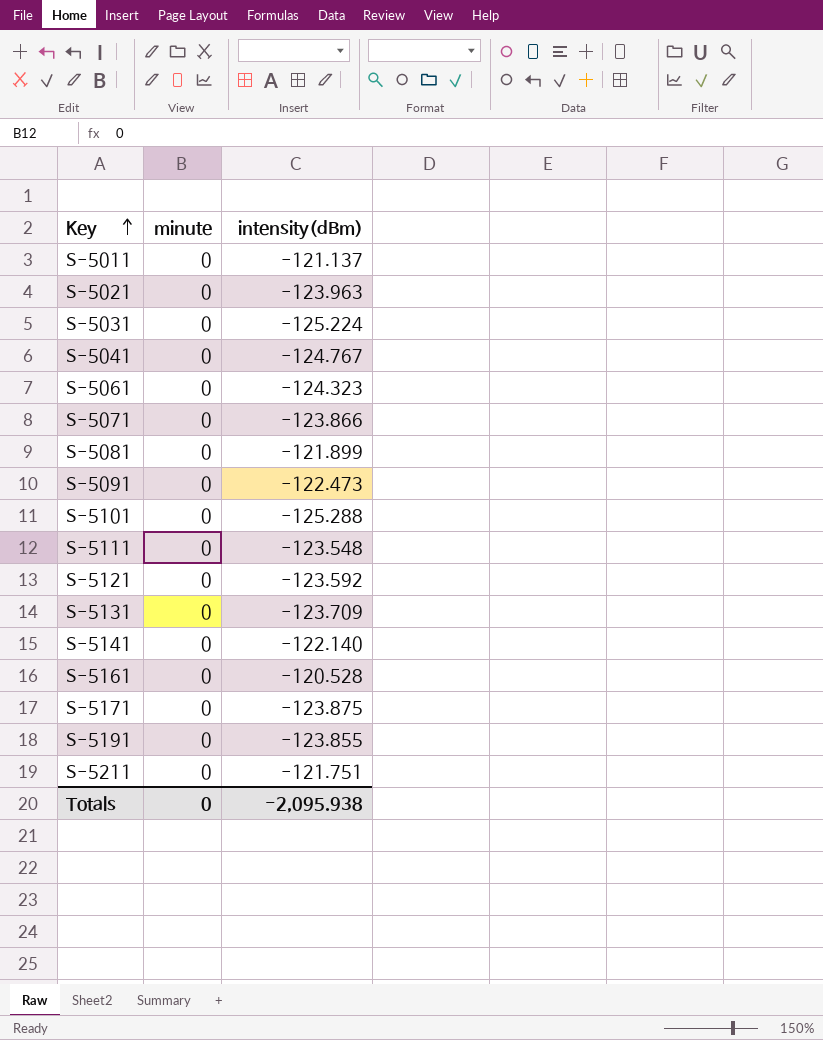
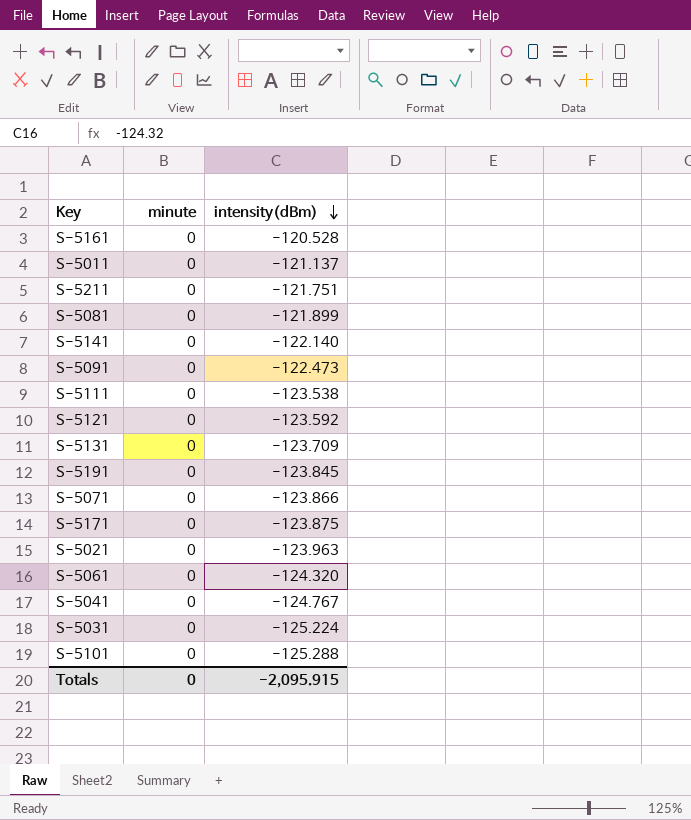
row order: Key ascending -> intensity(dBm) descending
S-5111 | intensity(dBm): -123.548 -> -123.538
S-5191 | intensity(dBm): -123.855 -> -123.845
S-5061 | intensity(dBm): -124.323 -> -124.320
Totals | intensity(dBm): -2,095.938 -> -2,095.915

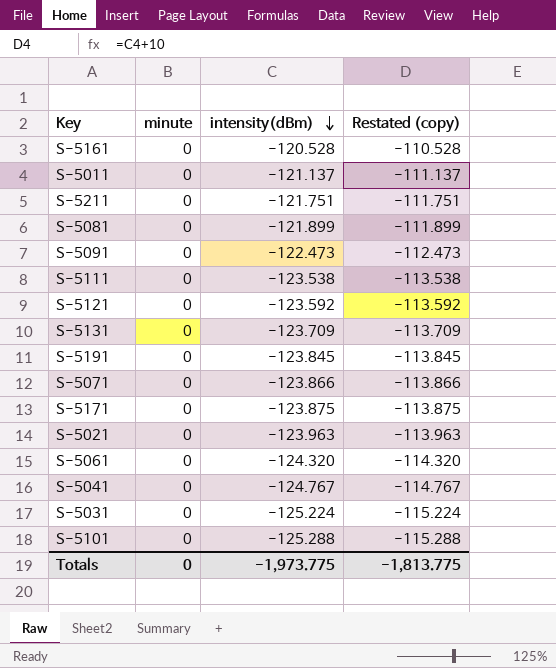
column Restated (copy) | formula: none -> [intensity(dBm)] + 10
row S-5141: 0 | -122.140 -> none
Totals | intensity(dBm): -2,095.915 -> -1,973.775

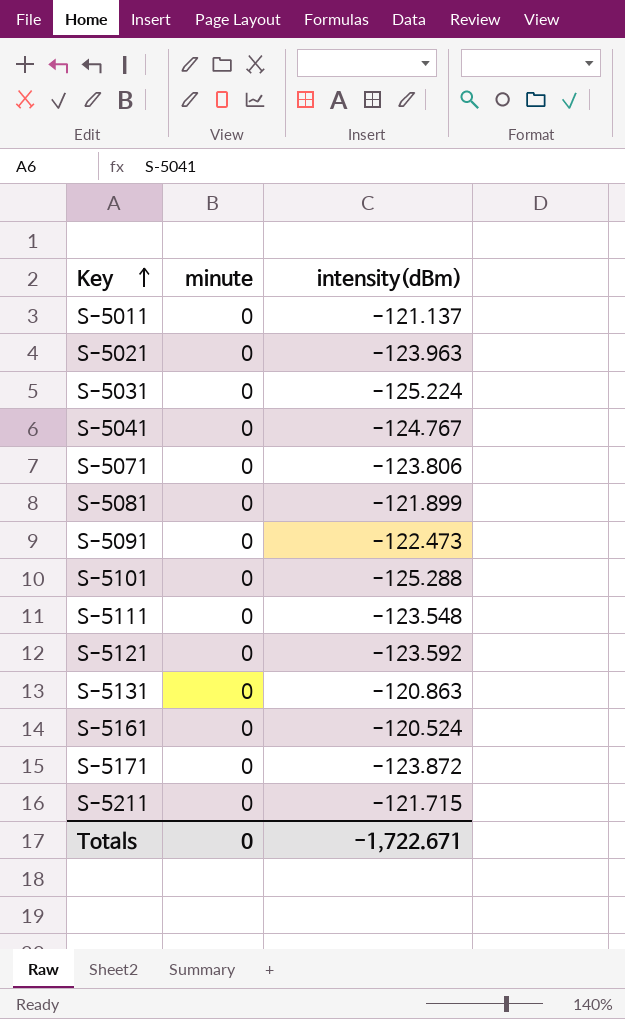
row order: intensity(dBm) descending -> Key ascending
column Restated (copy) | formula: [intensity(dBm)] + 10 -> none
row S-5191: 0 | -123.845 | -113.845 -> none
row S-5061: 0 | -124.320 | -114.320 -> none
S-5071 | intensity(dBm): -123.866 -> -123.806
S-5111 | intensity(dBm): -123.538 -> -123.548
S-5131 | intensity(dBm): -123.709 -> -120.863
S-5161 | intensity(dBm): -120.528 -> -120.524
S-5171 | intensity(dBm): -123.875 -> -123.872
S-5211 | intensity(dBm): -121.751 -> -121.715
Totals | intensity(dBm): -1,973.775 -> -1,722.671

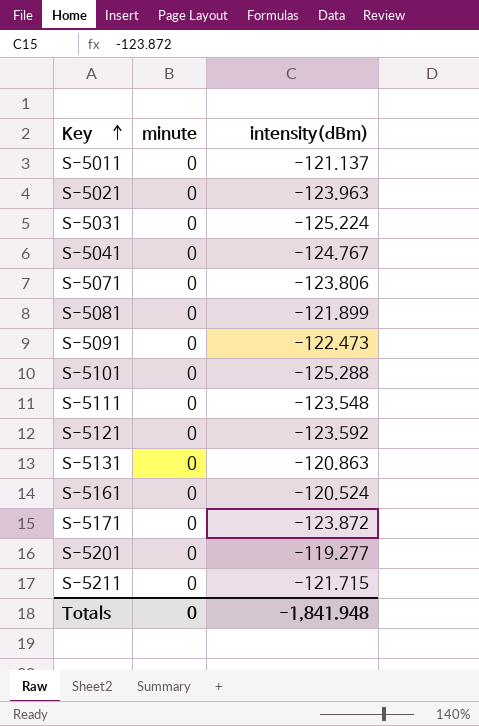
row S-5201: none -> 0 | -119.277
Totals | intensity(dBm): -1,722.671 -> -1,841.948

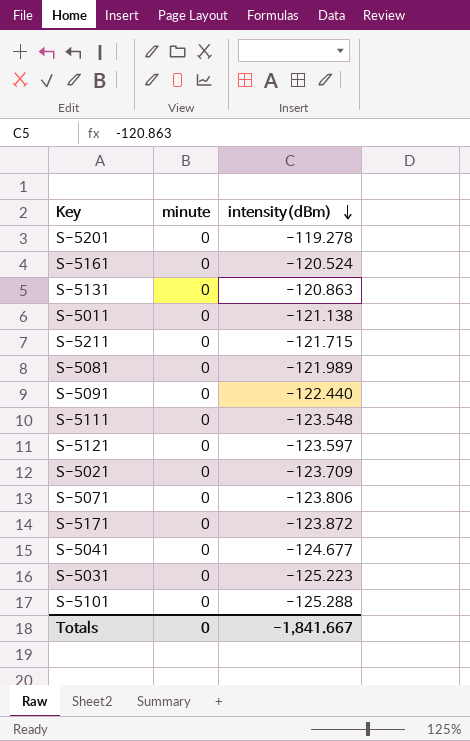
row order: Key ascending -> intensity(dBm) descending
S-5201 | intensity(dBm): -119.277 -> -119.278
S-5011 | intensity(dBm): -121.137 -> -121.138
S-5081 | intensity(dBm): -121.899 -> -121.989
S-5091 | intensity(dBm): -122.473 -> -122.440
S-5121 | intensity(dBm): -123.592 -> -123.597
S-5021 | intensity(dBm): -123.963 -> -123.709
S-5041 | intensity(dBm): -124.767 -> -124.677
S-5031 | intensity(dBm): -125.224 -> -125.223
Totals | intensity(dBm): -1,841.948 -> -1,841.667

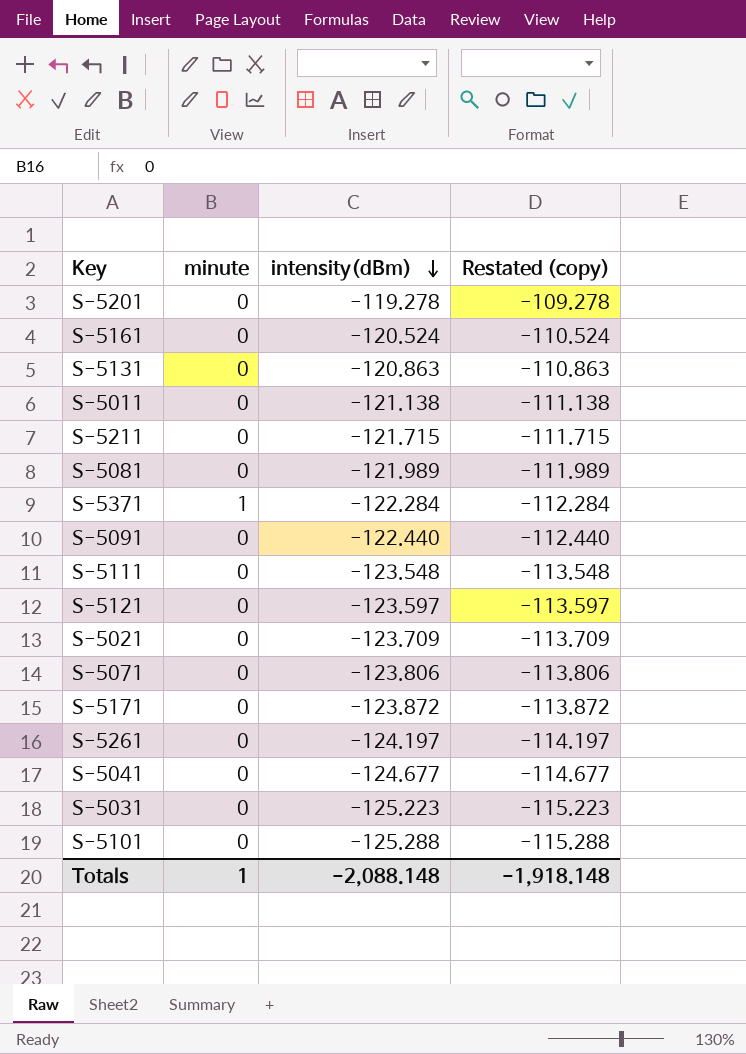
column Restated (copy) | formula: none -> [intensity(dBm)] + 10
row S-5371: none -> 1 | -122.284 | -112.284
row S-5261: none -> 0 | -124.197 | -114.197
Totals | minute: 0 -> 1
Totals | intensity(dBm): -1,841.667 -> -2,088.148

